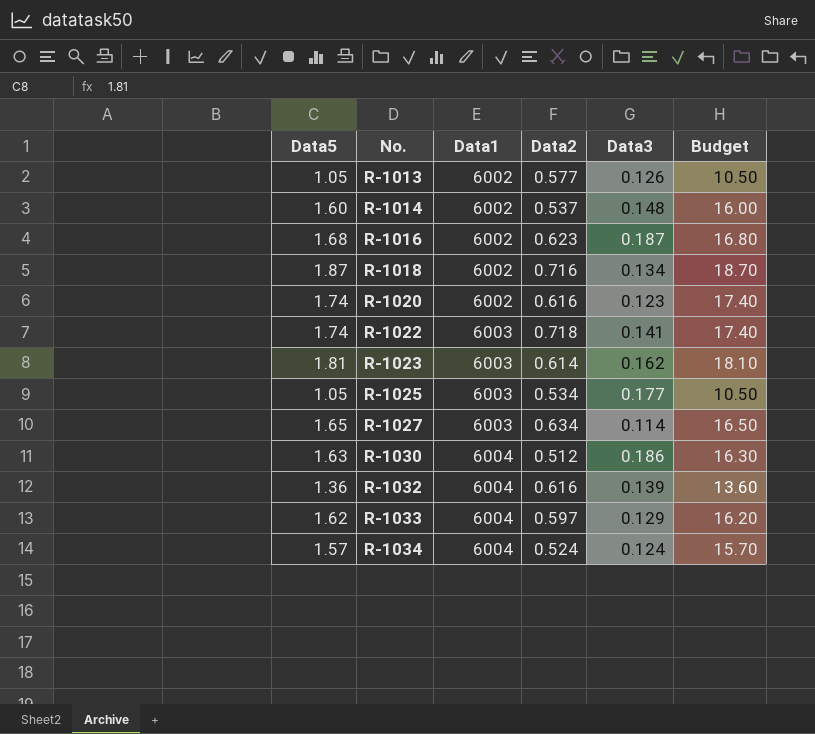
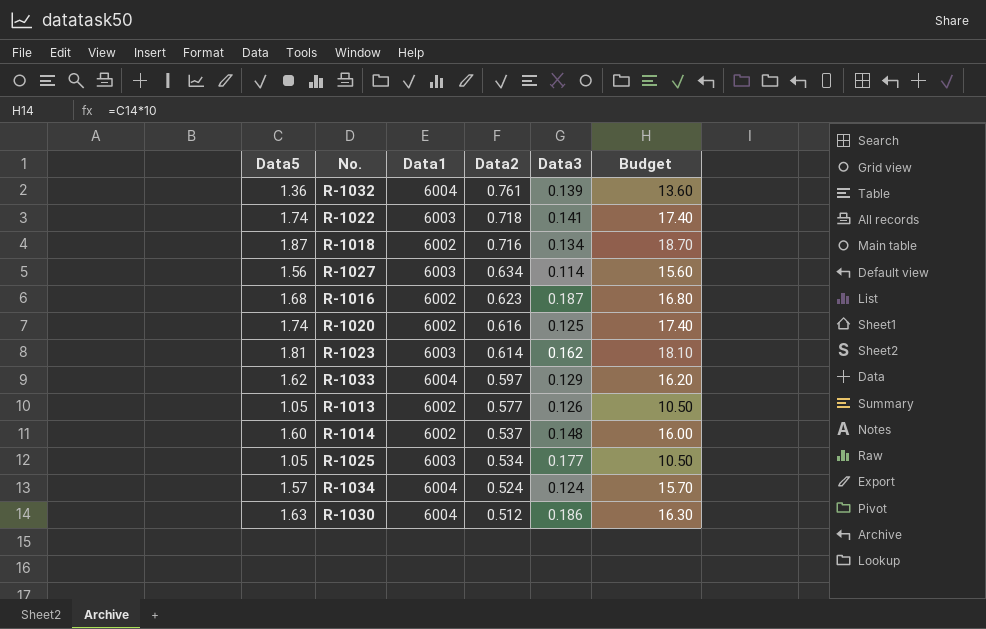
row order: No. ascending -> Data2 descending
R-1032 | Data2: 0.616 -> 0.761
R-1027 | Data5: 1.65 -> 1.56
R-1027 | Budget: 16.50 -> 15.60
R-1020 | Data3: 0.123 -> 0.125

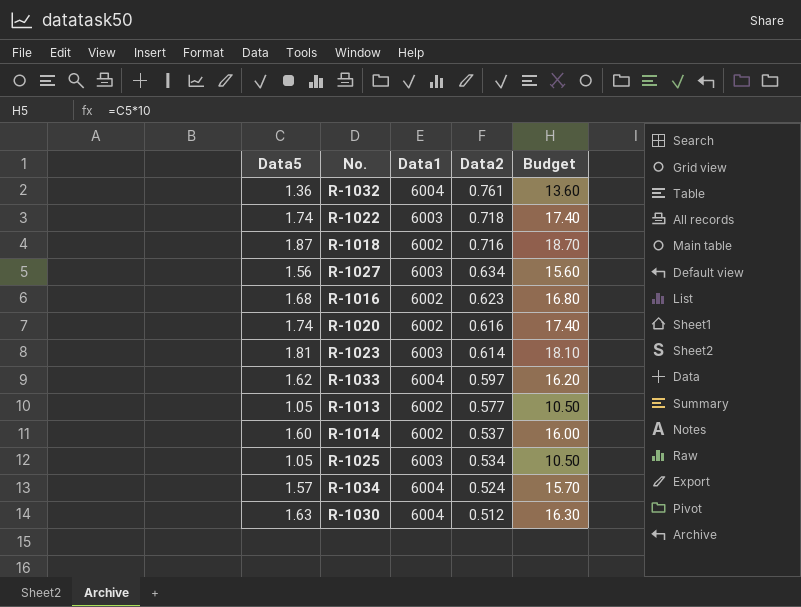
column Data3 | position: 5 -> none

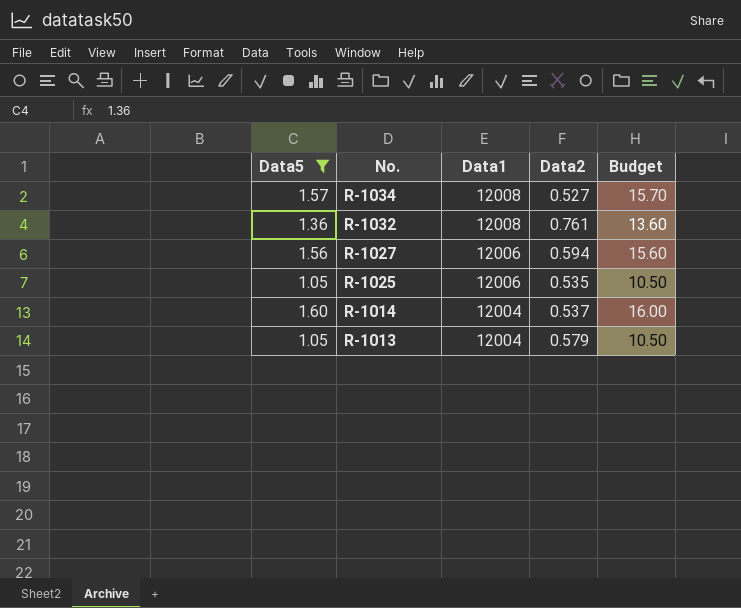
filter: none -> Data5 <= 1.60
row order: Data2 descending -> No. descending
R-1034 | Data1: 6004 -> 12008
R-1034 | Data2: 0.524 -> 0.527
R-1032 | Data1: 6004 -> 12008
R-1027 | Data1: 6003 -> 12006
R-1027 | Data2: 0.634 -> 0.594
R-1025 | Data1: 6003 -> 12006
R-1025 | Data2: 0.534 -> 0.535
R-1014 | Data1: 6002 -> 12004
R-1013 | Data1: 6002 -> 12004
R-1013 | Data2: 0.577 -> 0.579

